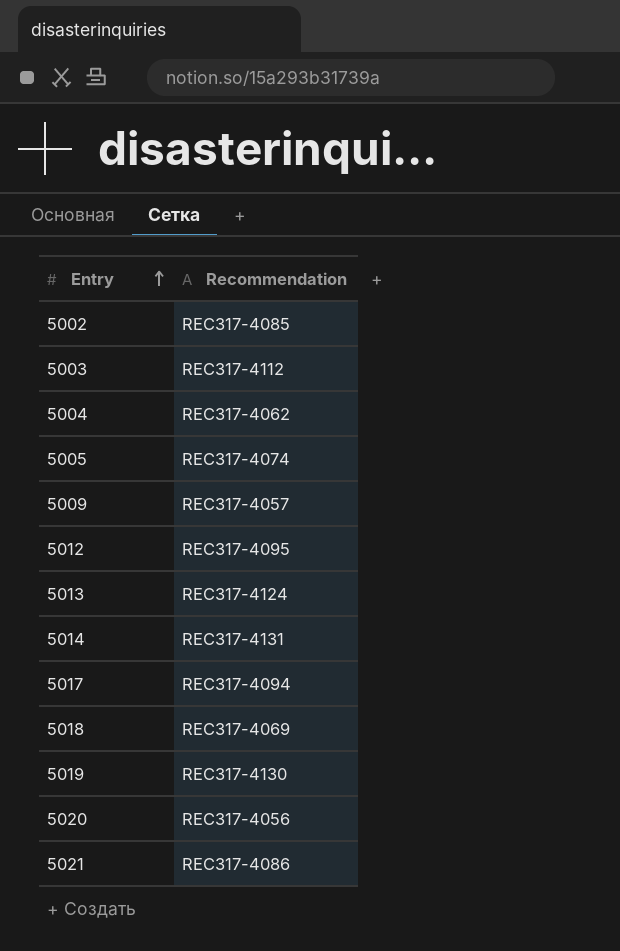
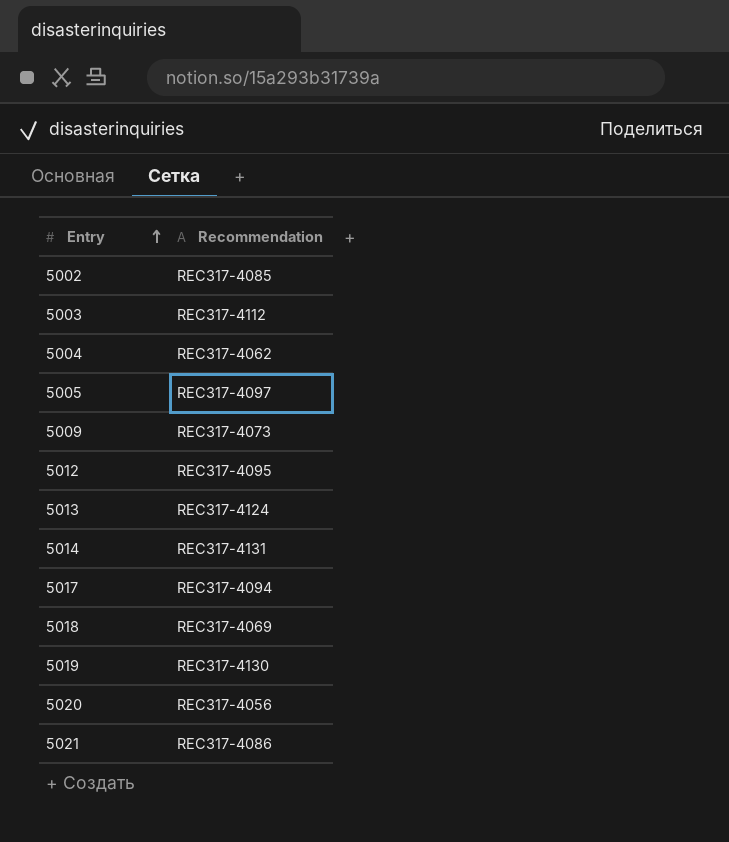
5005 | Recommendation: REC317-4074 -> REC317-4097
5009 | Recommendation: REC317-4057 -> REC317-4073

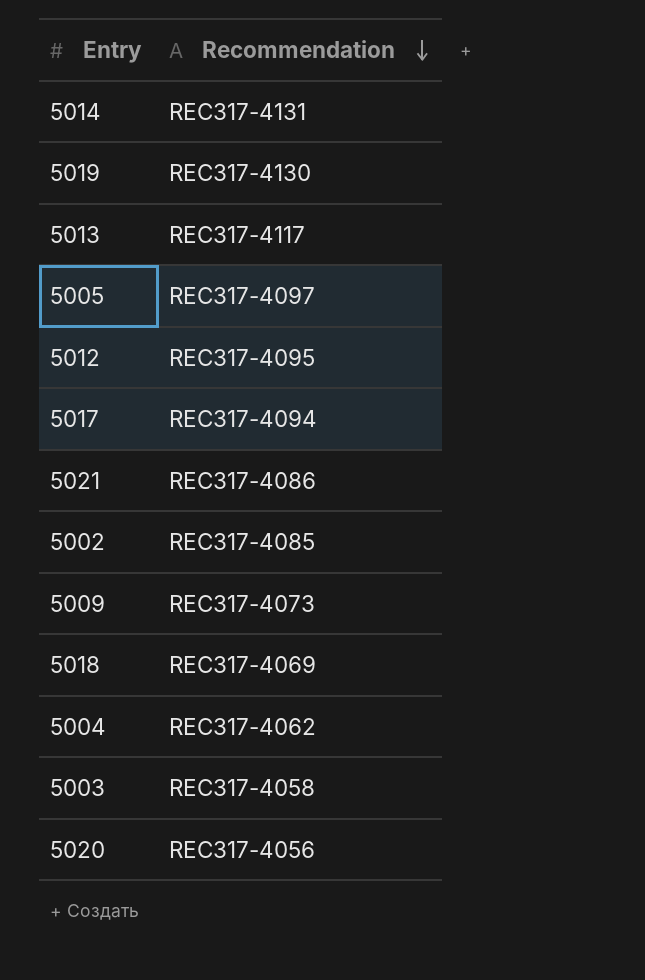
row order: Entry ascending -> Recommendation descending
5013 | Recommendation: REC317-4124 -> REC317-4117
5003 | Recommendation: REC317-4112 -> REC317-4058

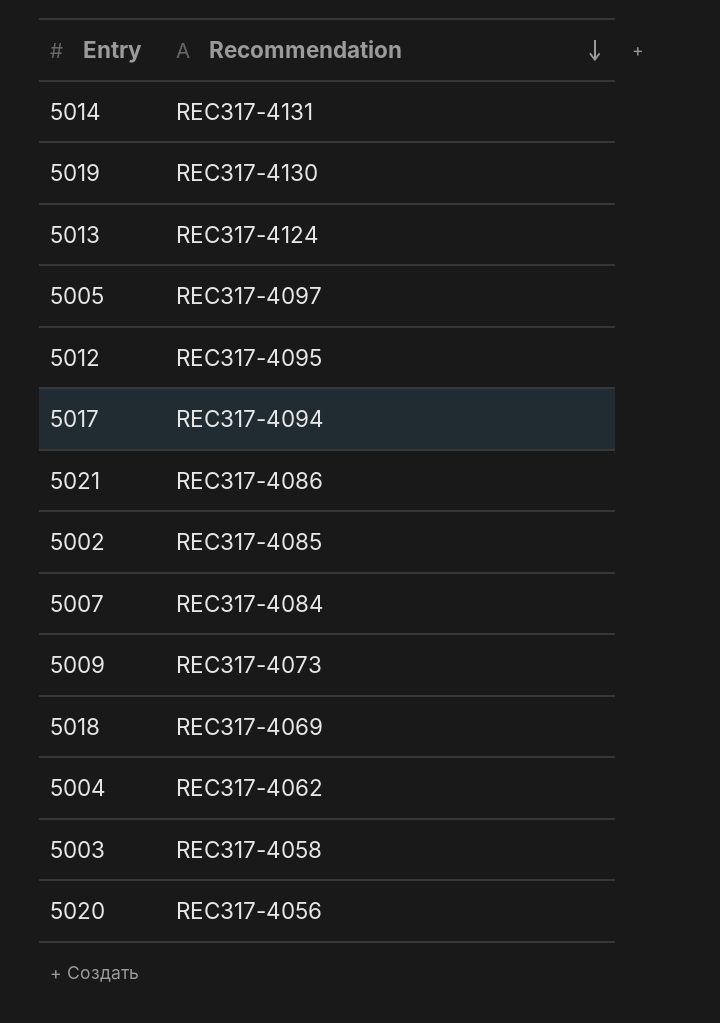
5013 | Recommendation: REC317-4117 -> REC317-4124
row 5007: none -> REC317-4084

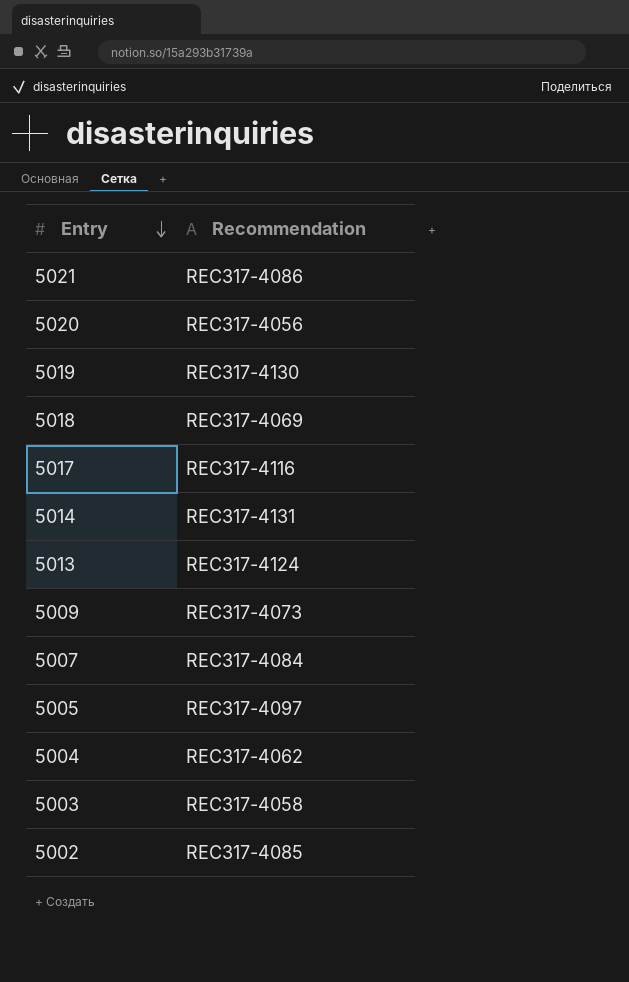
row order: Recommendation descending -> Entry descending
row 5012: REC317-4095 -> none
5017 | Recommendation: REC317-4094 -> REC317-4116

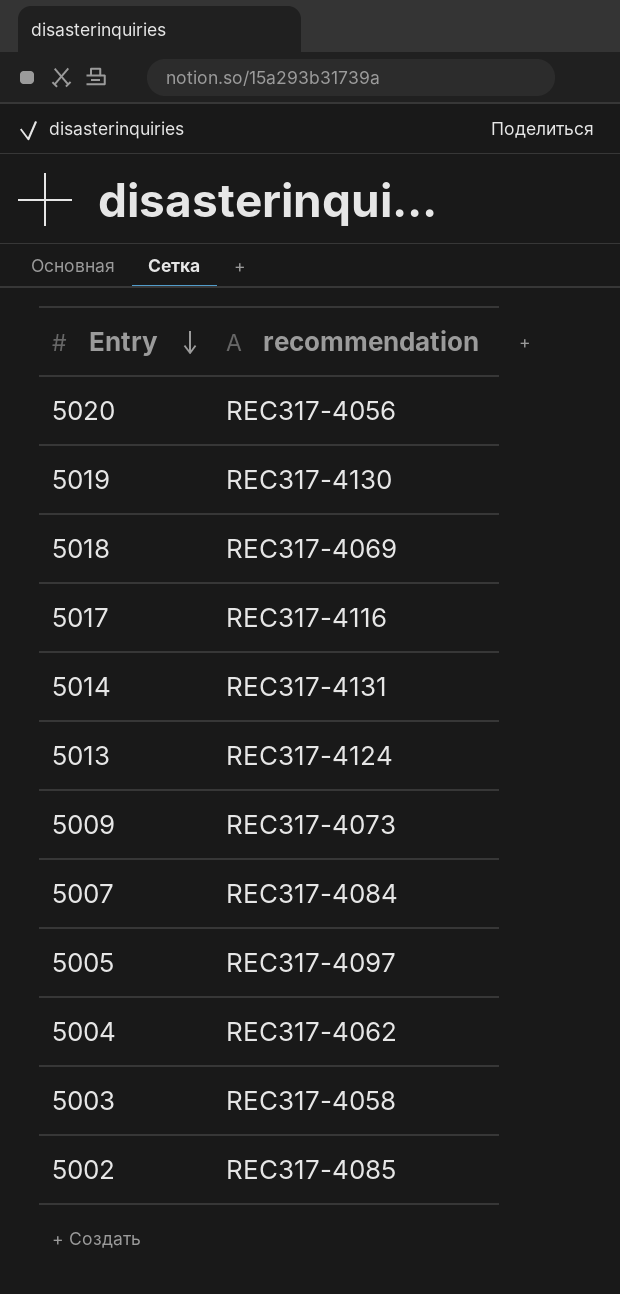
column name: Recommendation -> recommendation
row 5021: REC317-4086 -> none

